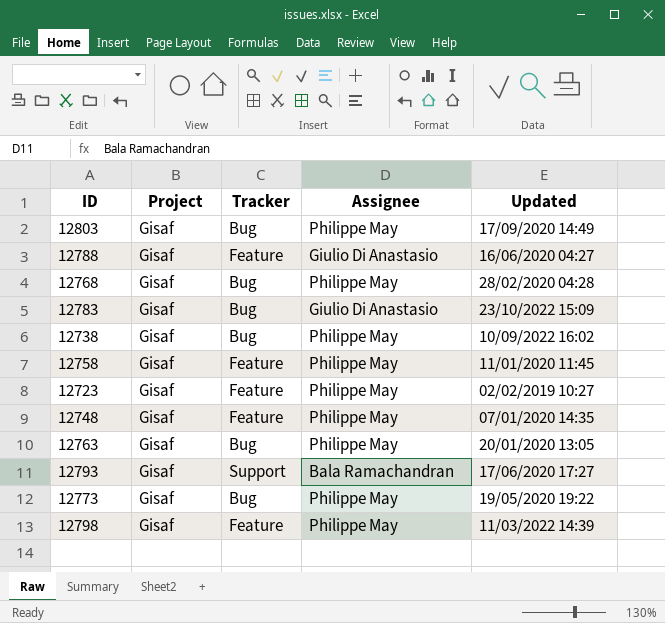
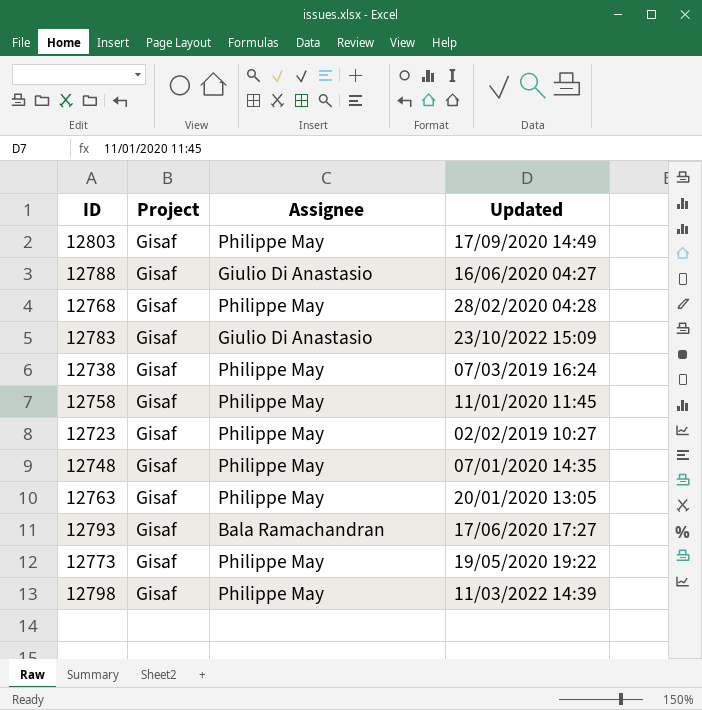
column Tracker | position: 3 -> none
12738 | Updated: 10/09/2022 16:02 -> 07/03/2019 16:24

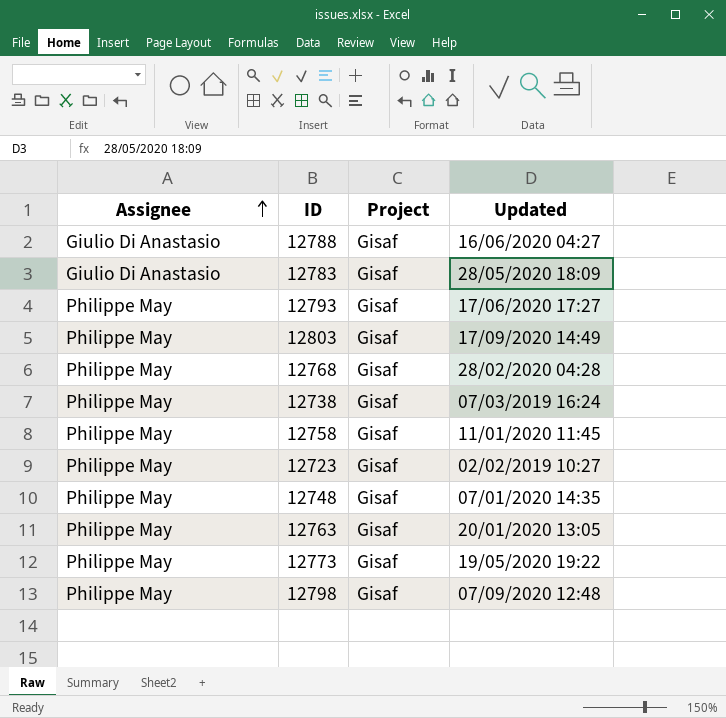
row order: none -> Assignee ascending
column Assignee | position: 3 -> 1
12783 | Updated: 23/10/2022 15:09 -> 28/05/2020 18:09
12793 | Assignee: Bala Ramachandran -> Philippe May
12798 | Updated: 11/03/2022 14:39 -> 07/09/2020 12:48

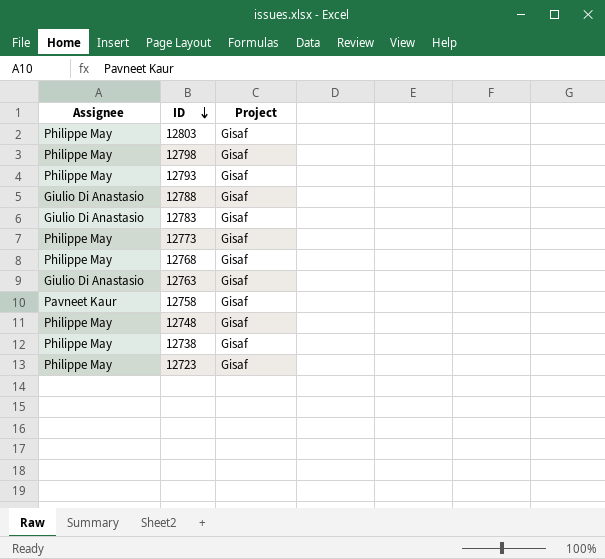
row order: Assignee ascending -> ID descending
column Updated | position: 4 -> none
12763 | Assignee: Philippe May -> Giulio Di Anastasio
12758 | Assignee: Philippe May -> Pavneet Kaur

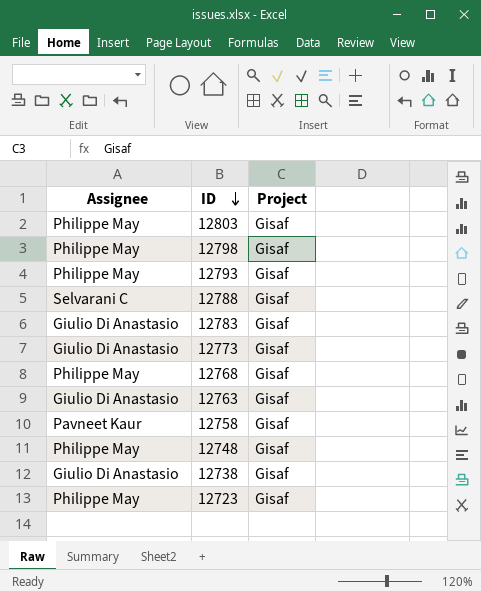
12788 | Assignee: Giulio Di Anastasio -> Selvarani C
12773 | Assignee: Philippe May -> Giulio Di Anastasio
12738 | Assignee: Philippe May -> Giulio Di Anastasio

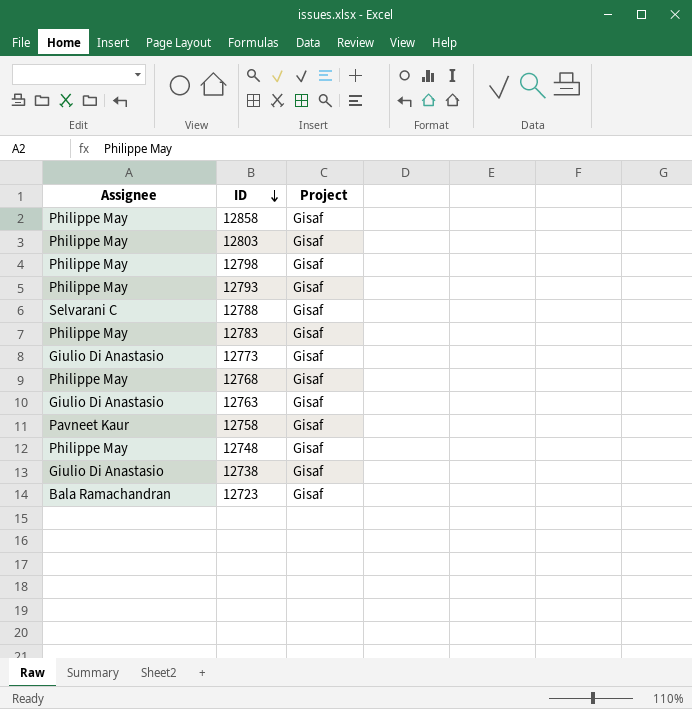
row 12858: none -> Philippe May | Gisaf
12783 | Assignee: Giulio Di Anastasio -> Philippe May
12723 | Assignee: Philippe May -> Bala Ramachandran

